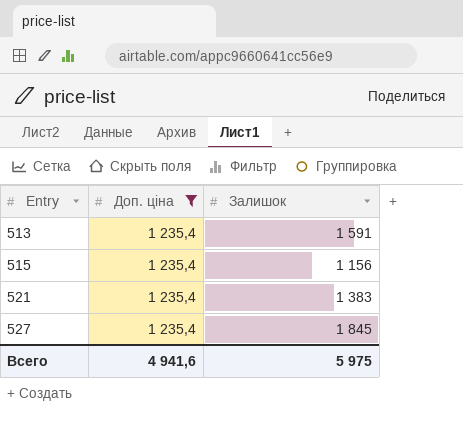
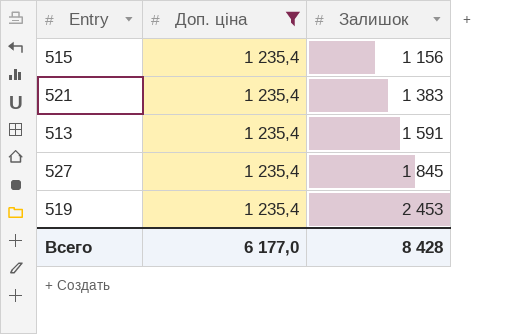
row order: Entry ascending -> Залишок ascending
row 519: none -> 1 235,4 | 2 453
Всего | Доп. ціна: 4 941,6 -> 6 177,0
Всего | Залишок: 5 975 -> 8 428

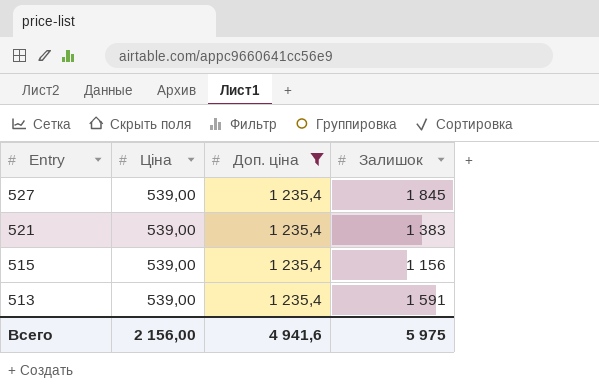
row order: Залишок ascending -> Entry descending
column Ціна | position: none -> 2
row 519: 1 235,4 | 2 453 -> none
Всего | Доп. ціна: 6 177,0 -> 4 941,6
Всего | Залишок: 8 428 -> 5 975

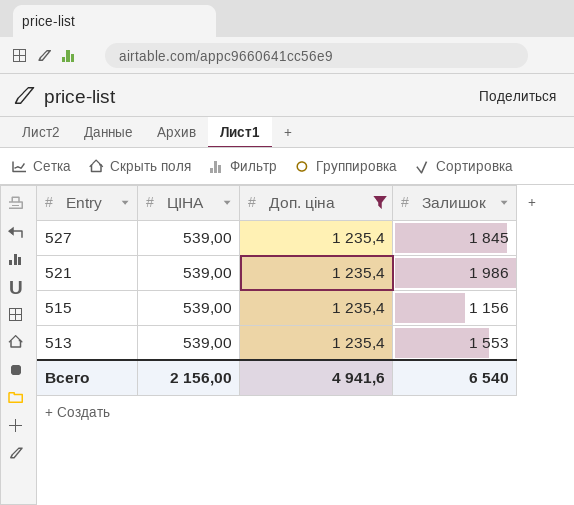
column name: Ціна -> ЦІНА
521 | Залишок: 1 383 -> 1 986
513 | Залишок: 1 591 -> 1 553
Всего | Залишок: 5 975 -> 6 540

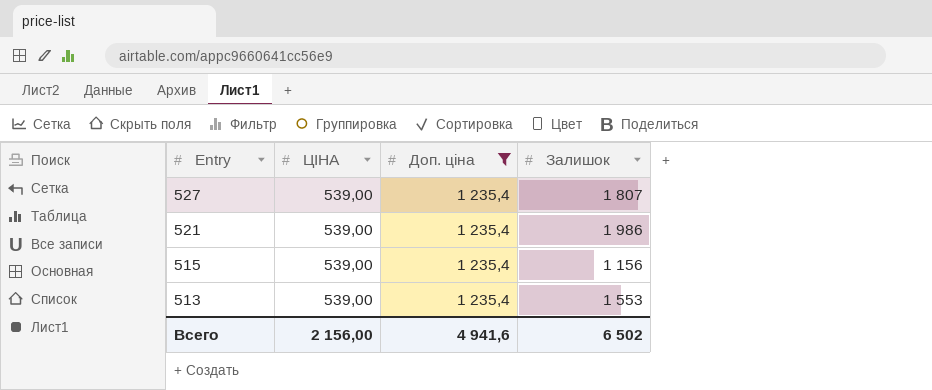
527 | Залишок: 1 845 -> 1 807
Всего | Залишок: 6 540 -> 6 502

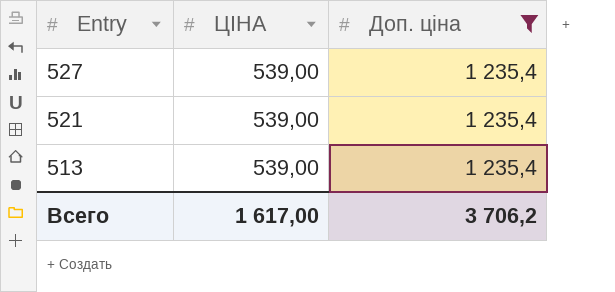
column Залишок | position: 4 -> none
row 515: 539,00 | 1 235,4 | 1 156 -> none
Всего | ЦІНА: 2 156,00 -> 1 617,00
Всего | Доп. ціна: 4 941,6 -> 3 706,2

